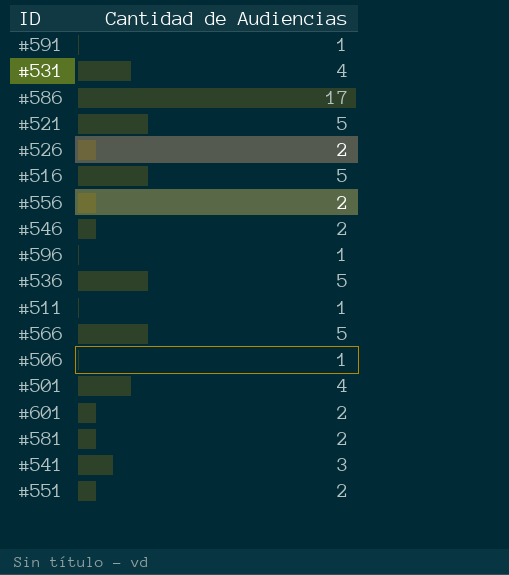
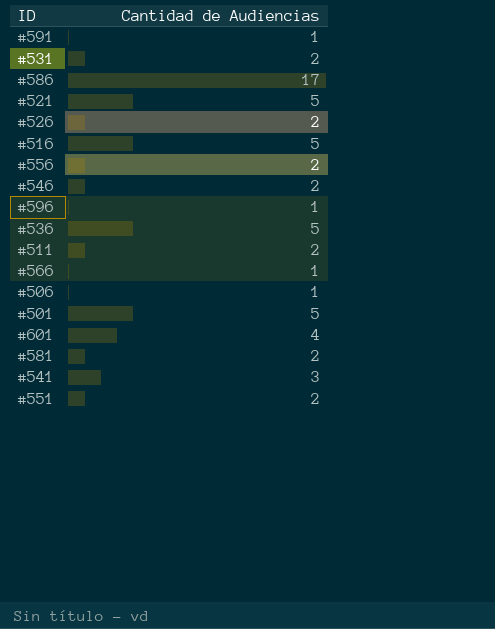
#531 | Cantidad de Audiencias: 4 -> 2
#511 | Cantidad de Audiencias: 1 -> 2
#566 | Cantidad de Audiencias: 5 -> 1
#501 | Cantidad de Audiencias: 4 -> 5
#601 | Cantidad de Audiencias: 2 -> 4

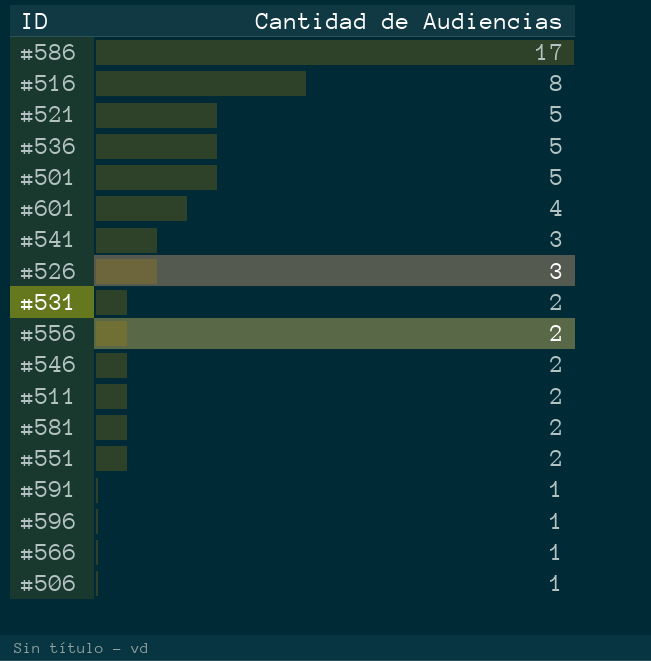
row order: none -> Cantidad de Audiencias descending
#516 | Cantidad de Audiencias: 5 -> 8
#526 | Cantidad de Audiencias: 2 -> 3

